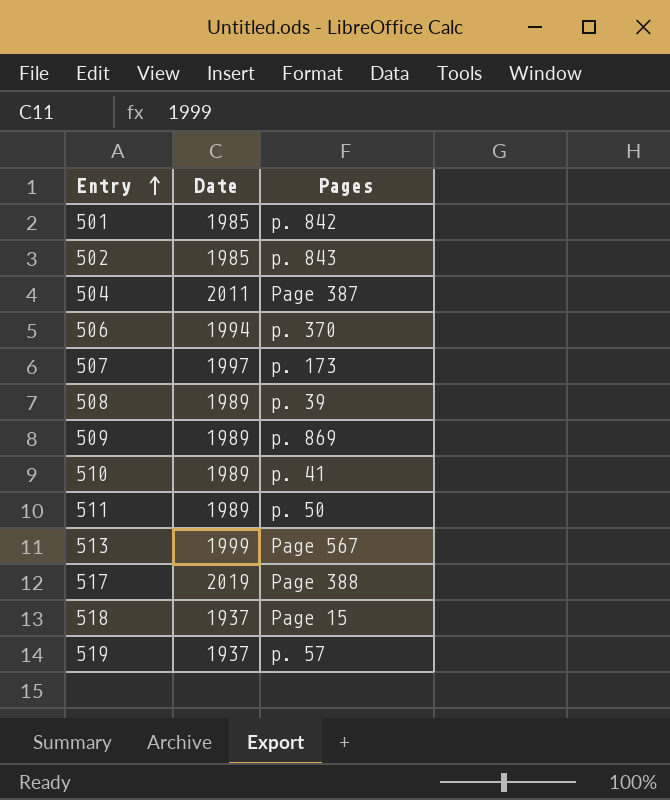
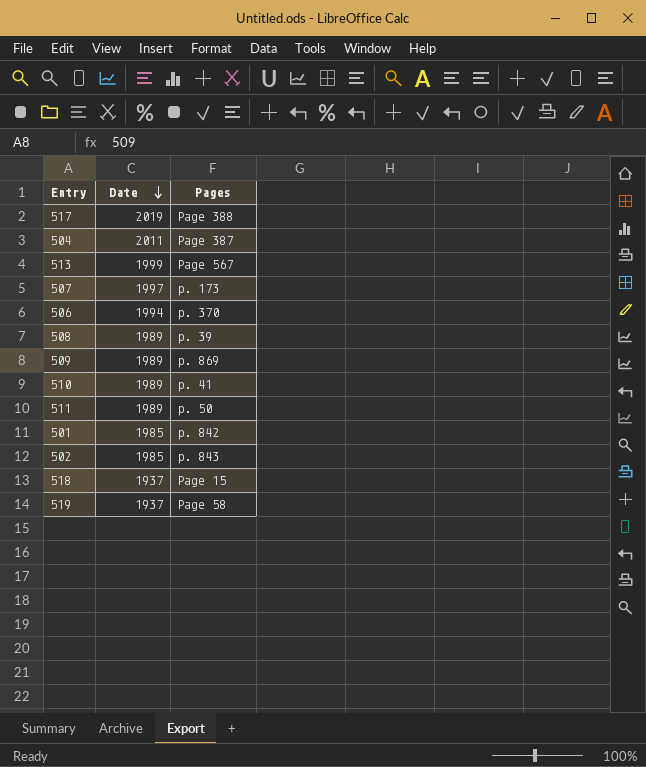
row order: Entry ascending -> Date descending
519 | Pages: p. 57 -> Page 58

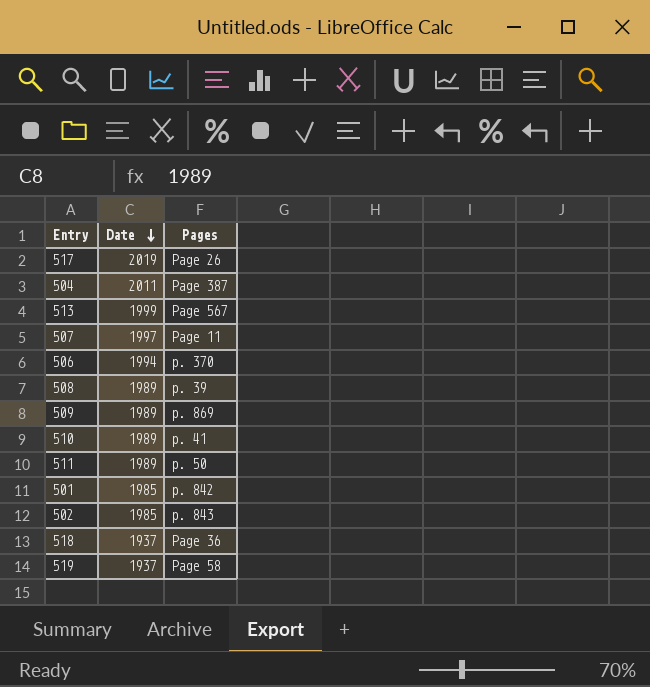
517 | Pages: Page 388 -> Page 26
507 | Pages: p. 173 -> Page 11
518 | Pages: Page 15 -> Page 36

